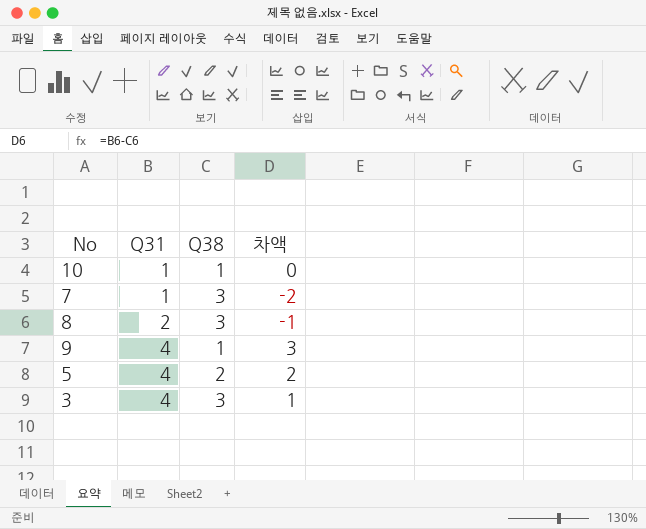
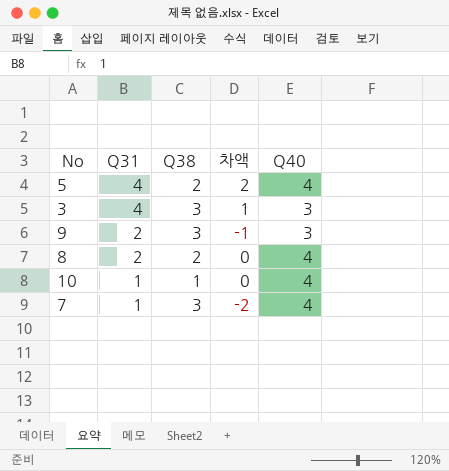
row order: Q31 ascending -> Q31 descending
column Q40 | position: none -> 5
9 | Q31: 4 -> 2
9 | Q38: 1 -> 3
9 | 차액: 3 -> -1
8 | Q38: 3 -> 2
8 | 차액: -1 -> 0

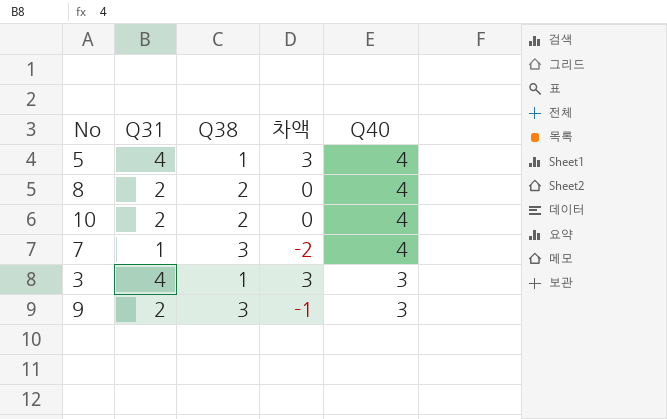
row order: Q31 descending -> Q40 descending
5 | Q38: 2 -> 1
5 | 차액: 2 -> 3
10 | Q31: 1 -> 2
10 | Q38: 1 -> 2
3 | Q38: 3 -> 1
3 | 차액: 1 -> 3

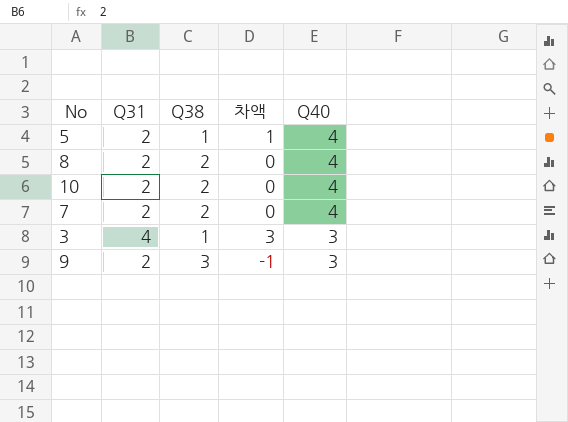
5 | Q31: 4 -> 2
5 | 차액: 3 -> 1
7 | Q31: 1 -> 2
7 | Q38: 3 -> 2
7 | 차액: -2 -> 0

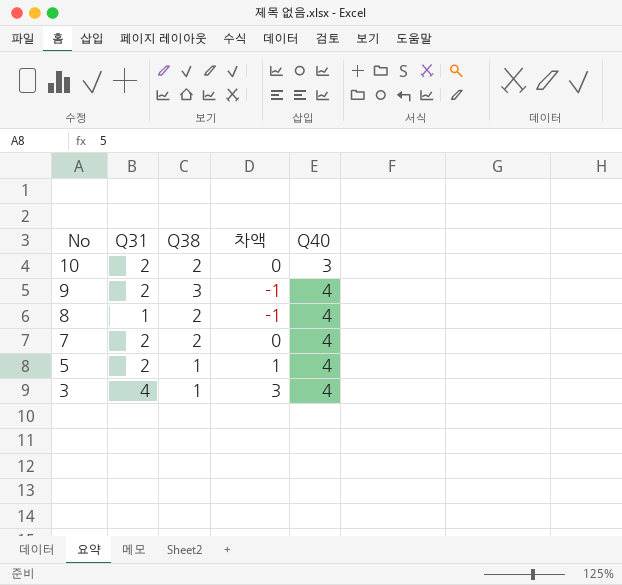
row order: Q40 descending -> No descending
10 | Q40: 4 -> 3
9 | Q40: 3 -> 4
8 | Q31: 2 -> 1
8 | 차액: 0 -> -1
3 | Q40: 3 -> 4

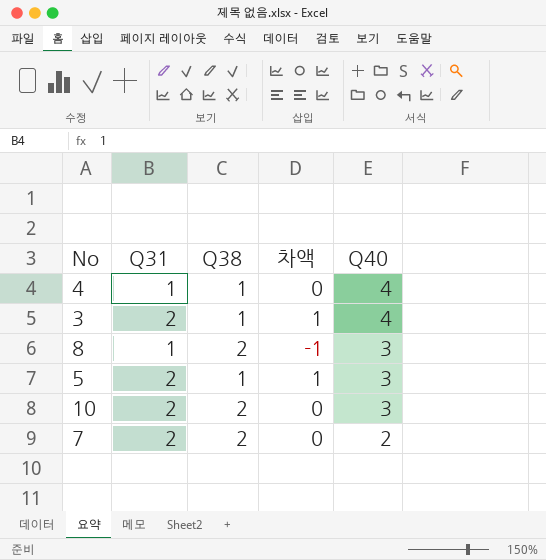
row order: No descending -> Q40 descending
row 9: 2 | 3 | -1 | 4 -> none
row 4: none -> 1 | 1 | 0 | 4
3 | Q31: 4 -> 2
3 | 차액: 3 -> 1
8 | Q40: 4 -> 3
5 | Q40: 4 -> 3
7 | Q40: 4 -> 2

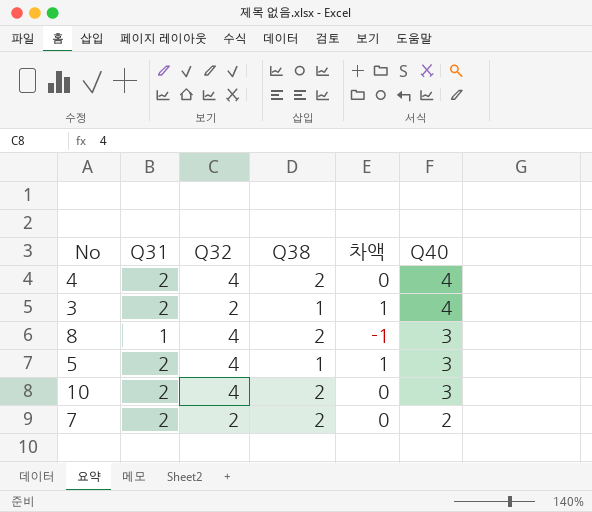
column Q32 | position: none -> 3
4 | Q31: 1 -> 2
4 | Q38: 1 -> 2

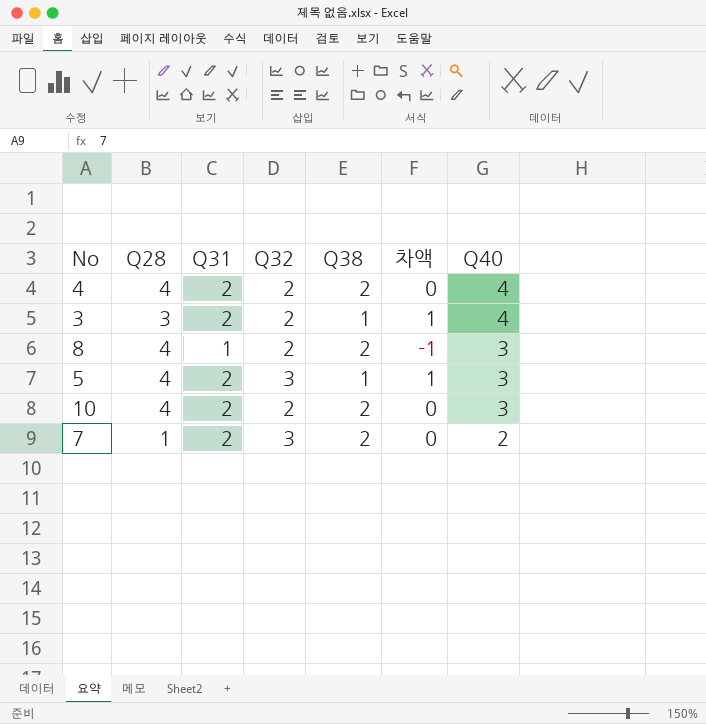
column Q28 | position: none -> 2
4 | Q32: 4 -> 2
8 | Q32: 4 -> 2
5 | Q32: 4 -> 3
10 | Q32: 4 -> 2
7 | Q32: 2 -> 3

